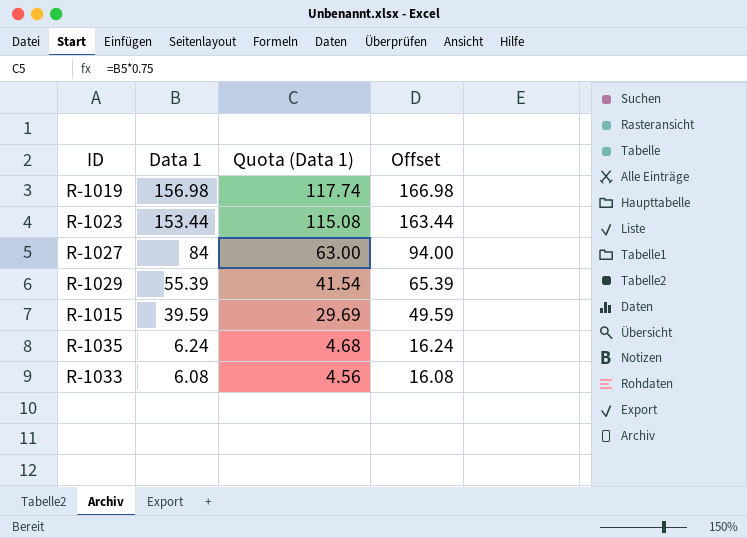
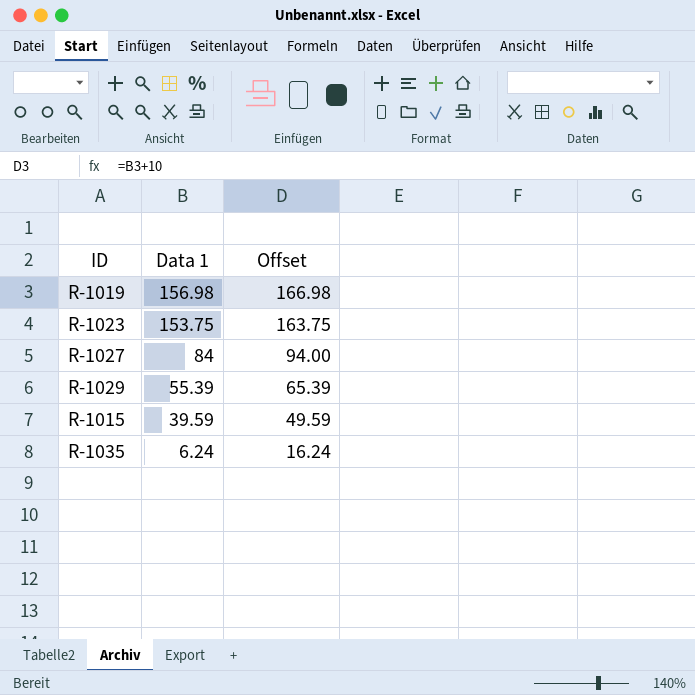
column Quota (Data 1) | formula: [Data 1] * 0.75 -> none
row R-1033: 6.08 | 4.56 | 16.08 -> none
R-1023 | Data 1: 153.44 -> 153.75
R-1023 | Offset: 163.44 -> 163.75

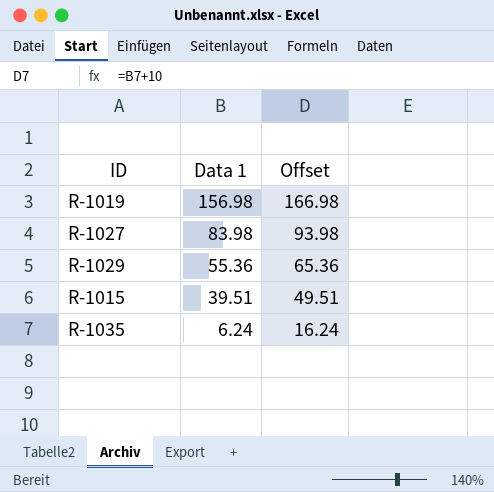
row R-1023: 153.75 | 163.75 -> none
R-1027 | Data 1: 84 -> 83.98
R-1027 | Offset: 94.00 -> 93.98
R-1029 | Data 1: 55.39 -> 55.36
R-1029 | Offset: 65.39 -> 65.36
R-1015 | Data 1: 39.59 -> 39.51
R-1015 | Offset: 49.59 -> 49.51

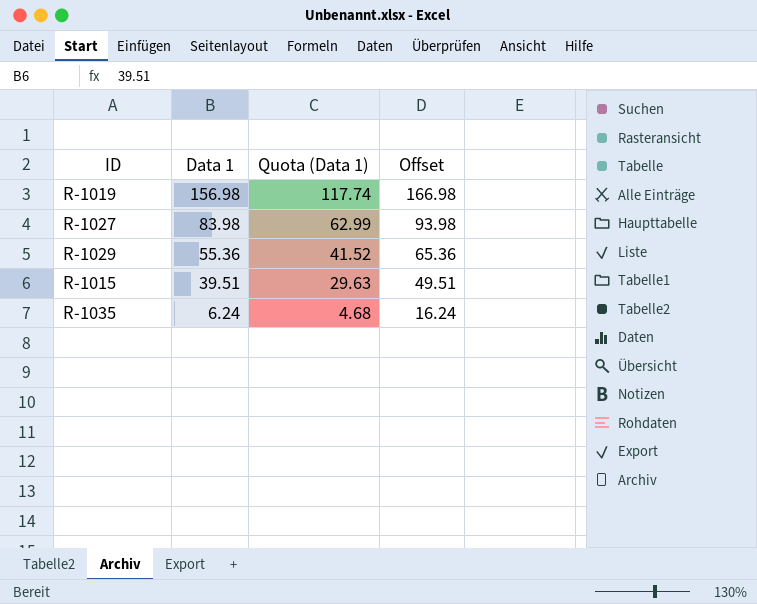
column Quota (Data 1) | formula: none -> [Data 1] * 0.75

